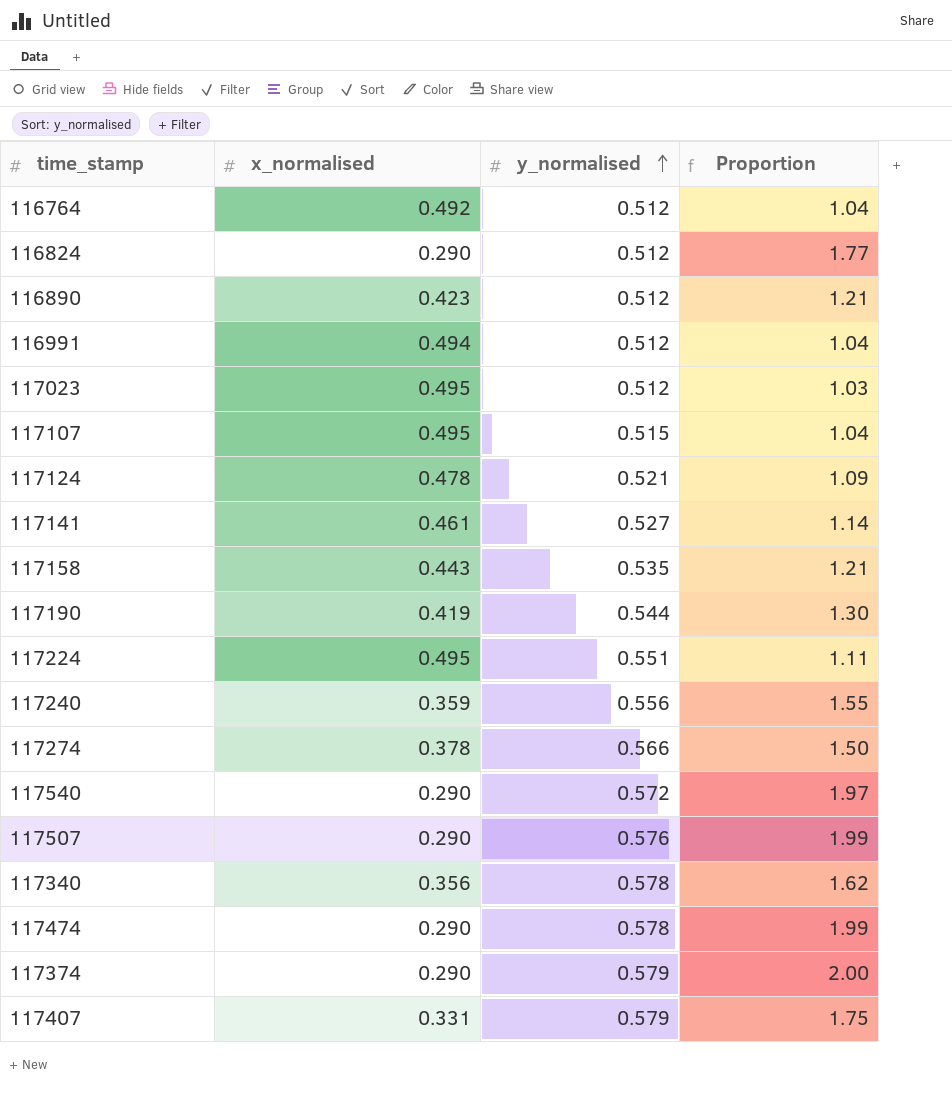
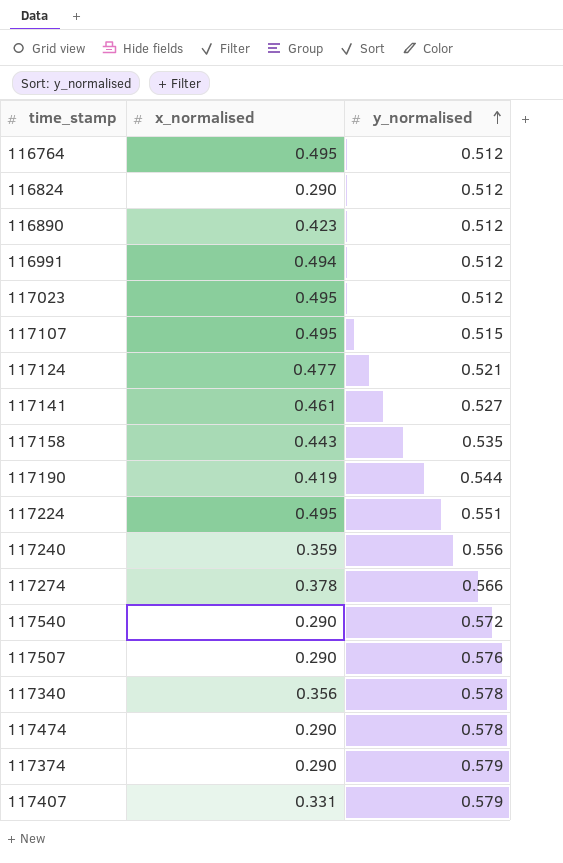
column Proportion | formula: [y_normalised] / [x_normalised] -> none
116764 | x_normalised: 0.492 -> 0.495
117124 | x_normalised: 0.478 -> 0.477

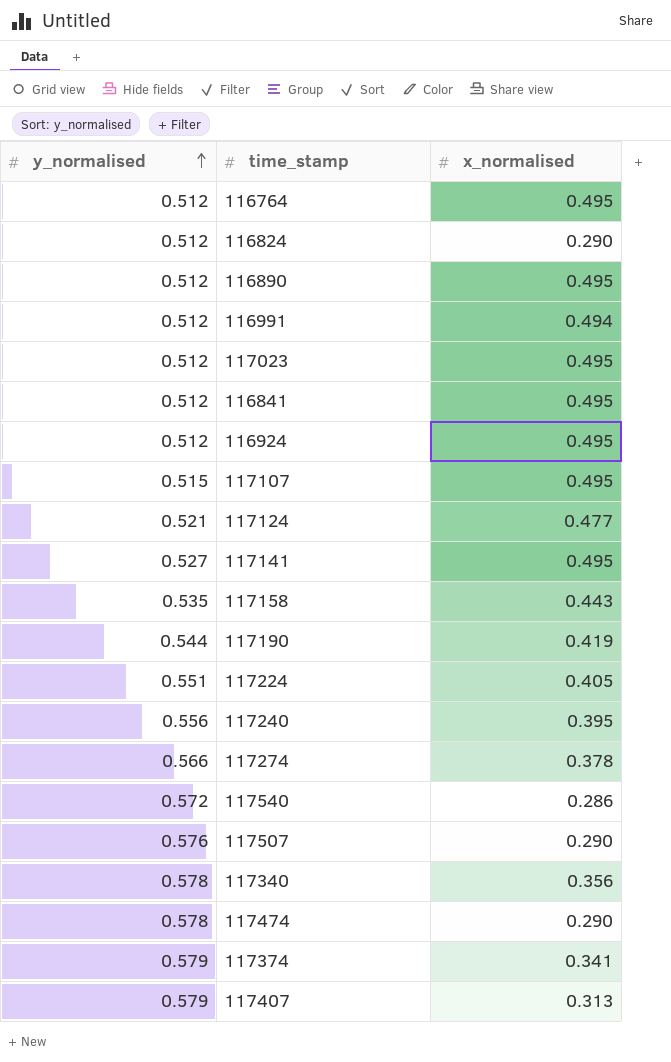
column y_normalised | position: 3 -> 1
116890 | x_normalised: 0.423 -> 0.495
row 116841: none -> 0.512 | 0.495
row 116924: none -> 0.512 | 0.495
117141 | x_normalised: 0.461 -> 0.495
117224 | x_normalised: 0.495 -> 0.405
117240 | x_normalised: 0.359 -> 0.395
117540 | x_normalised: 0.290 -> 0.286
117374 | x_normalised: 0.290 -> 0.341
117407 | x_normalised: 0.331 -> 0.313

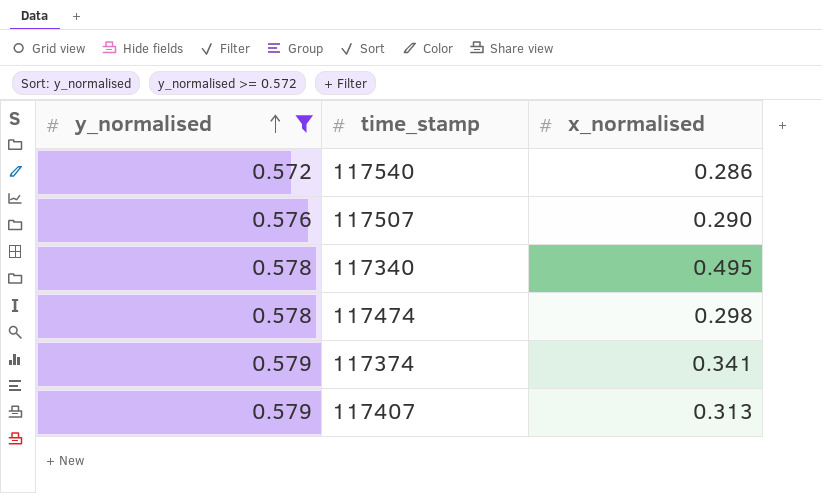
filter: none -> y_normalised >= 0.572
117340 | x_normalised: 0.356 -> 0.495
117474 | x_normalised: 0.290 -> 0.298

